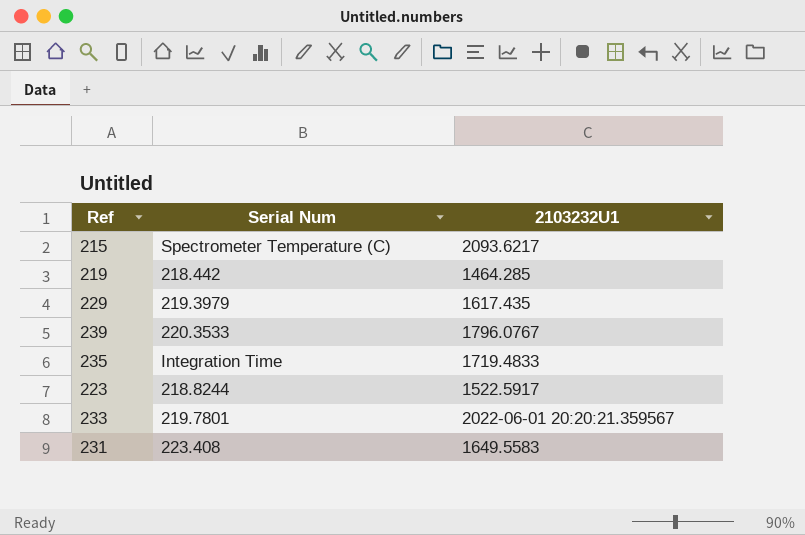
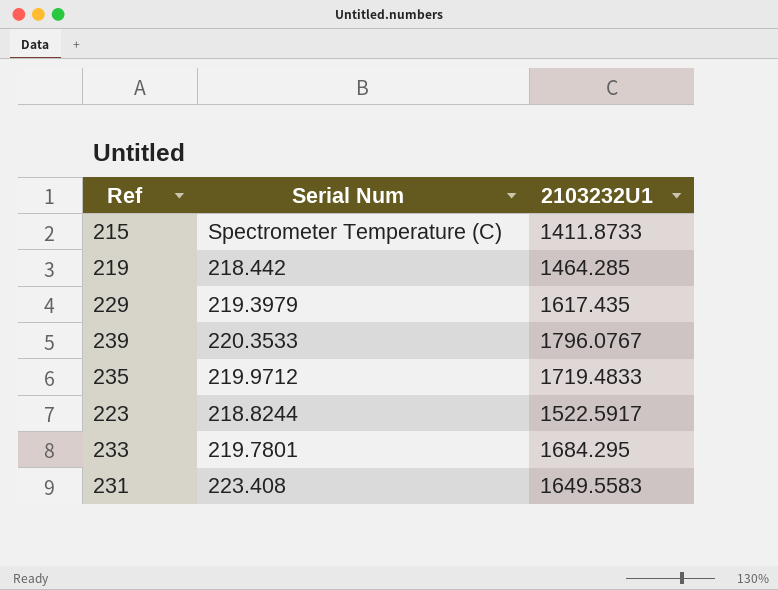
215 | 2103232U1: 2093.6217 -> 1411.8733
235 | Serial Num: Integration Time -> 219.9712
233 | 2103232U1: 2022-06-01 20:20:21.359567 -> 1684.295

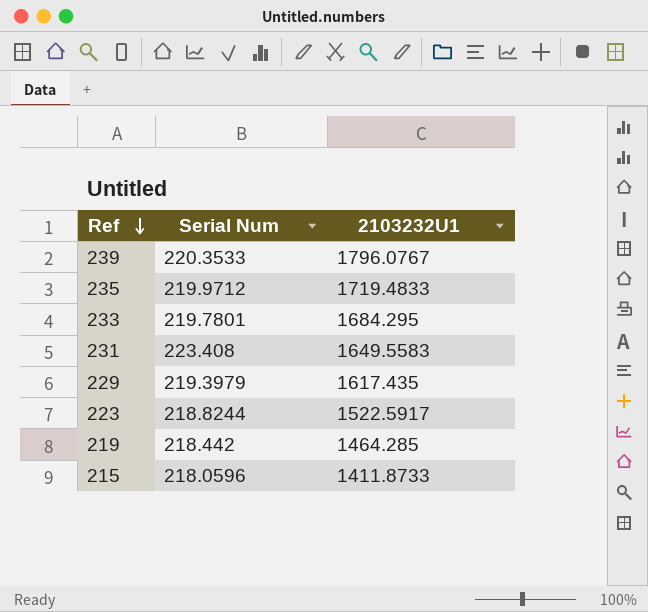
row order: none -> Ref descending
215 | Serial Num: Spectrometer Temperature (C) -> 218.0596

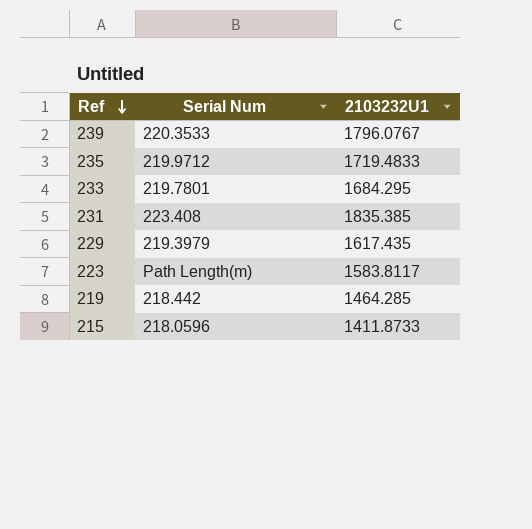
231 | 2103232U1: 1649.5583 -> 1835.385
223 | Serial Num: 218.8244 -> Path Length(m)
223 | 2103232U1: 1522.5917 -> 1583.8117

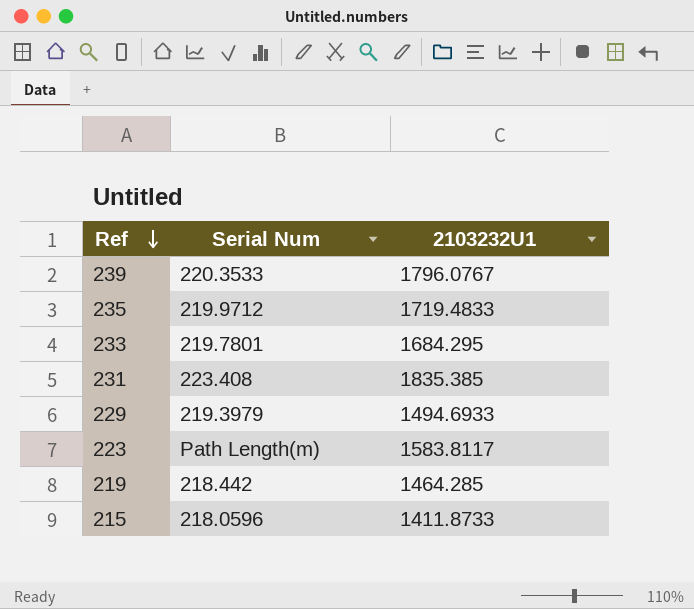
229 | 2103232U1: 1617.435 -> 1494.6933

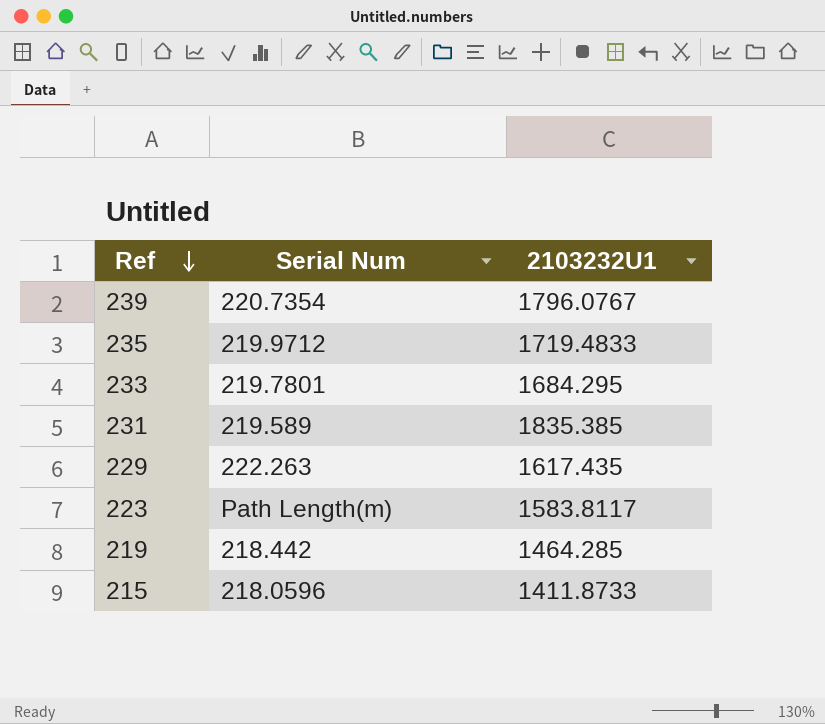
239 | Serial Num: 220.3533 -> 220.7354
231 | Serial Num: 223.408 -> 219.589
229 | Serial Num: 219.3979 -> 222.263
229 | 2103232U1: 1494.6933 -> 1617.435

